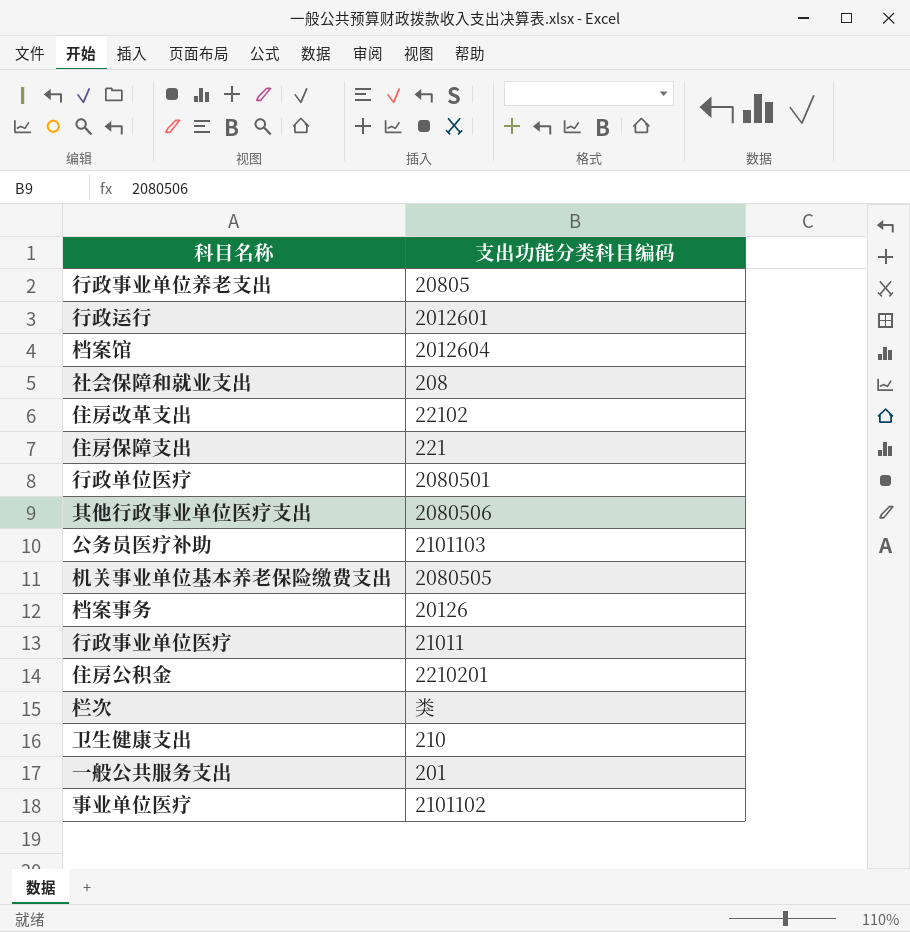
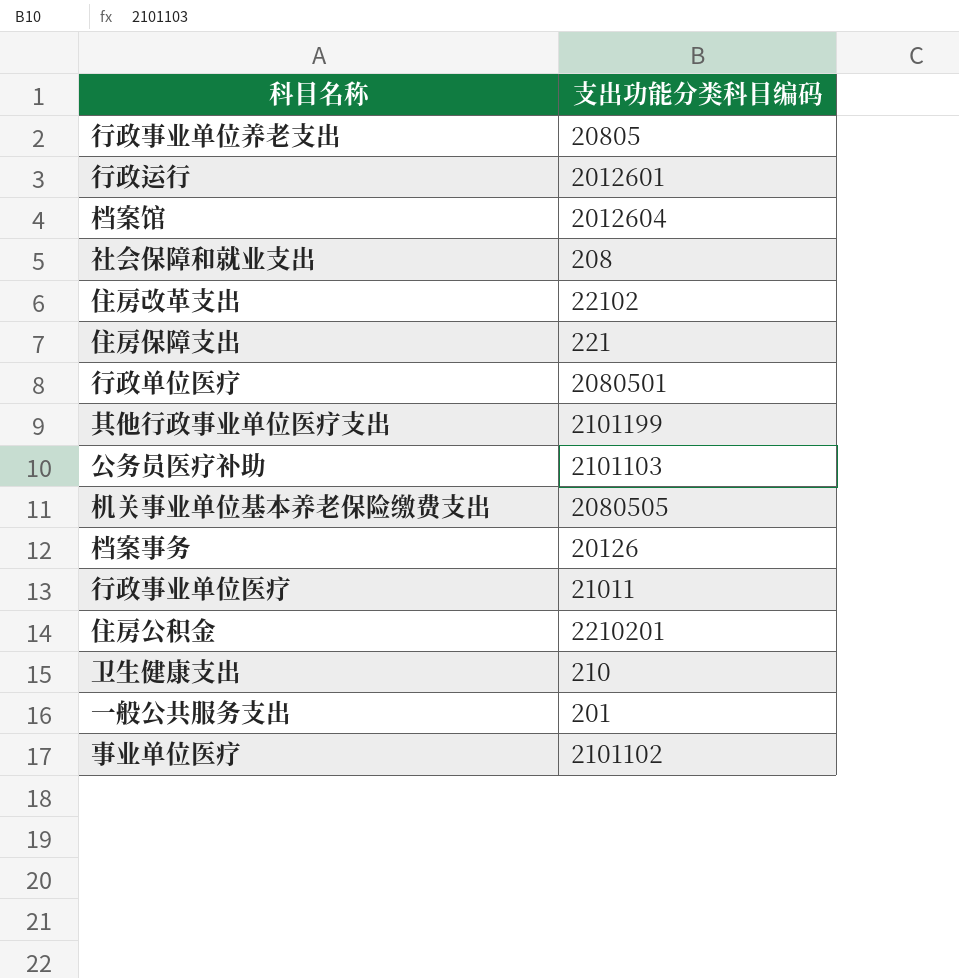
row 栏次: 类 -> none
其他行政事业单位医疗支出 | 支出功能分类科目编码: 2080506 -> 2101199

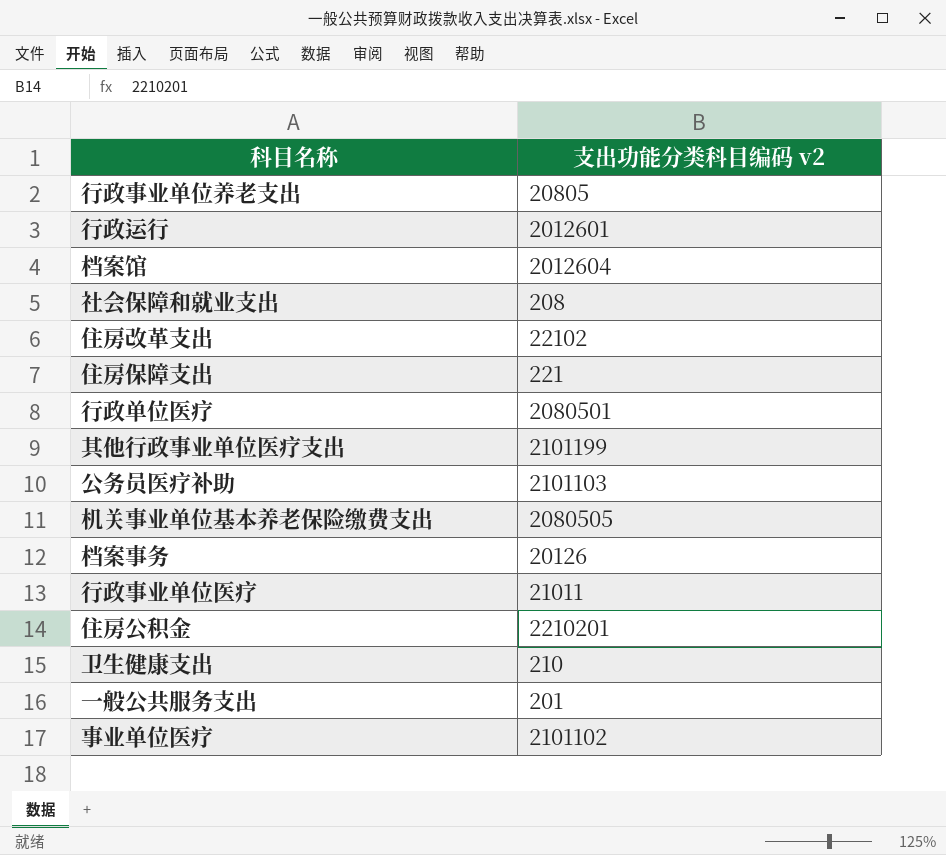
column name: 支出功能分类科目编码 -> 支出功能分类科目编码 v2

